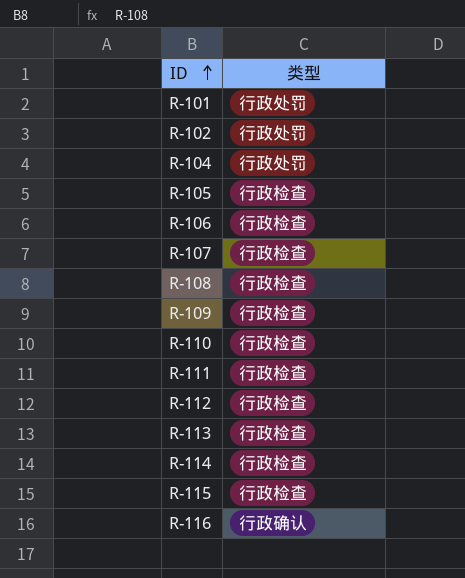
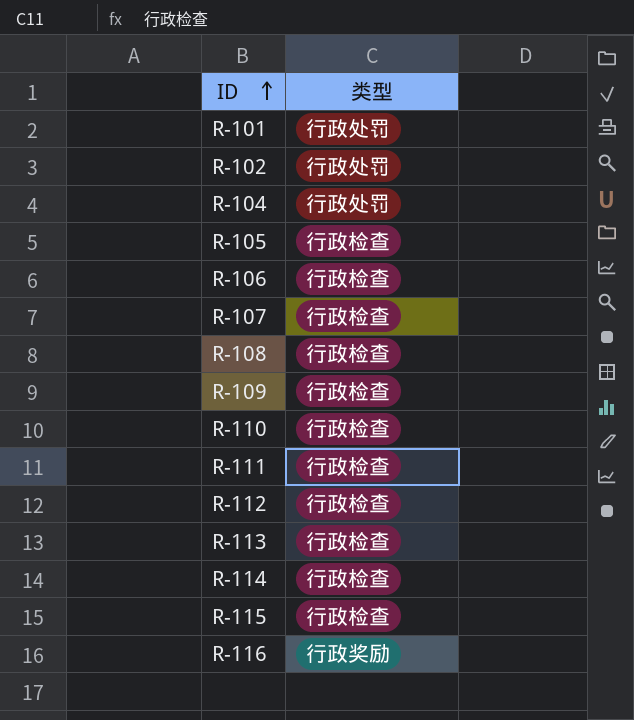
R-116 | 类型: 行政确认 -> 行政奖励

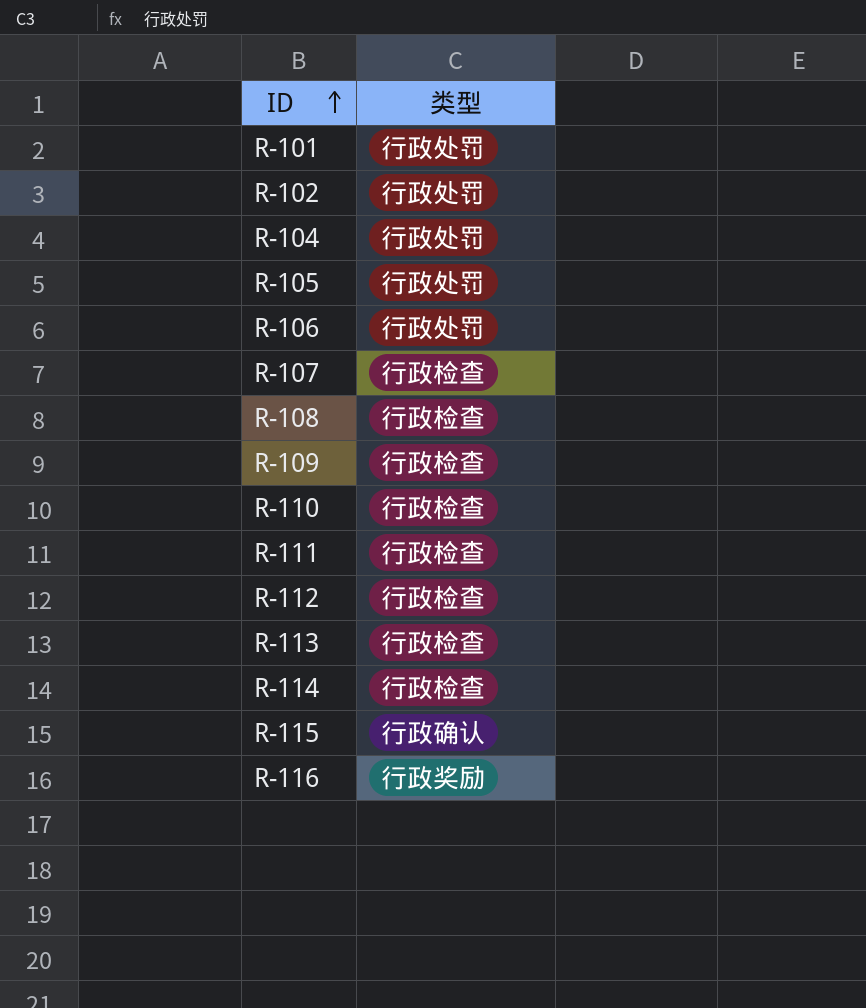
R-105 | 类型: 行政检查 -> 行政处罚
R-106 | 类型: 行政检查 -> 行政处罚
R-115 | 类型: 行政检查 -> 行政确认

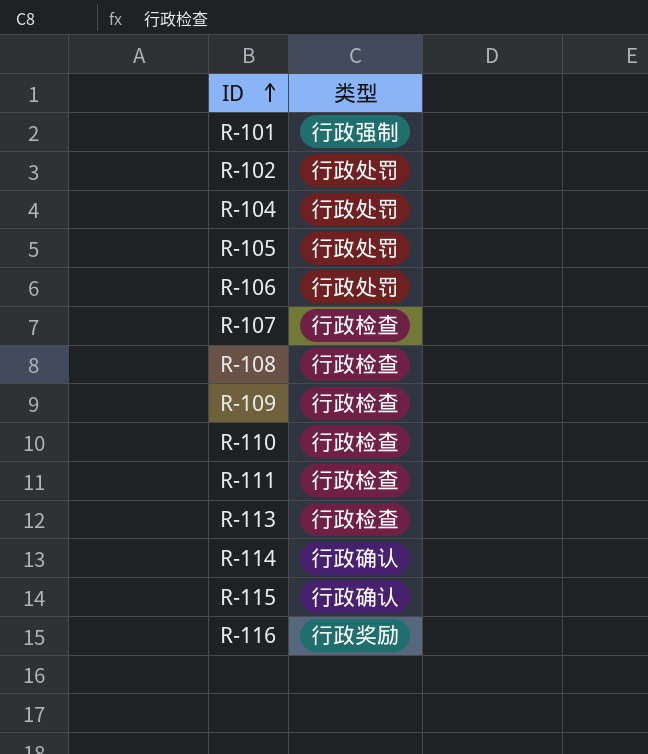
row R-112: 行政检查 -> none
R-101 | 类型: 行政处罚 -> 行政强制
R-114 | 类型: 行政检查 -> 行政确认

